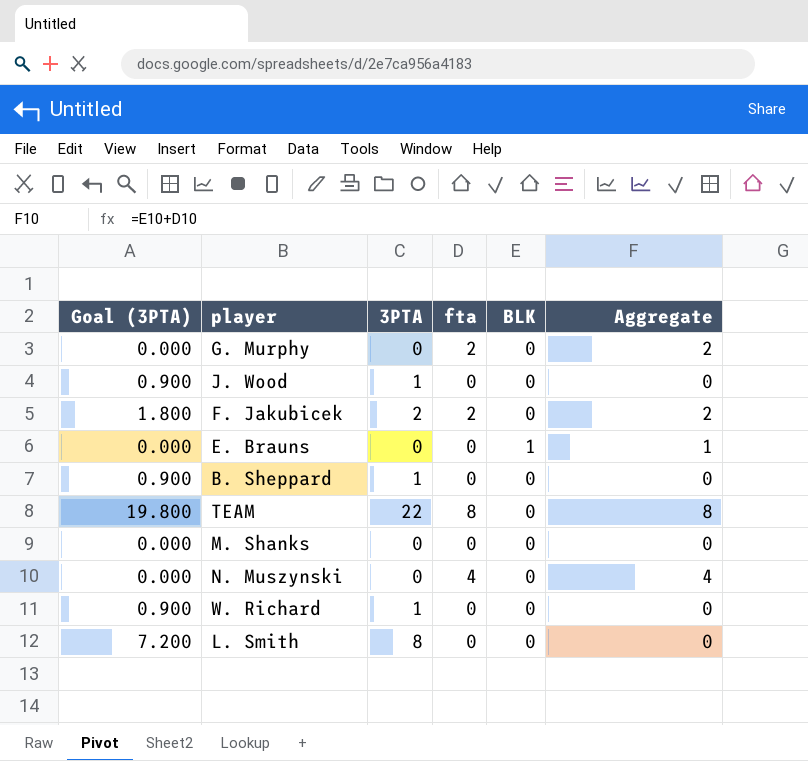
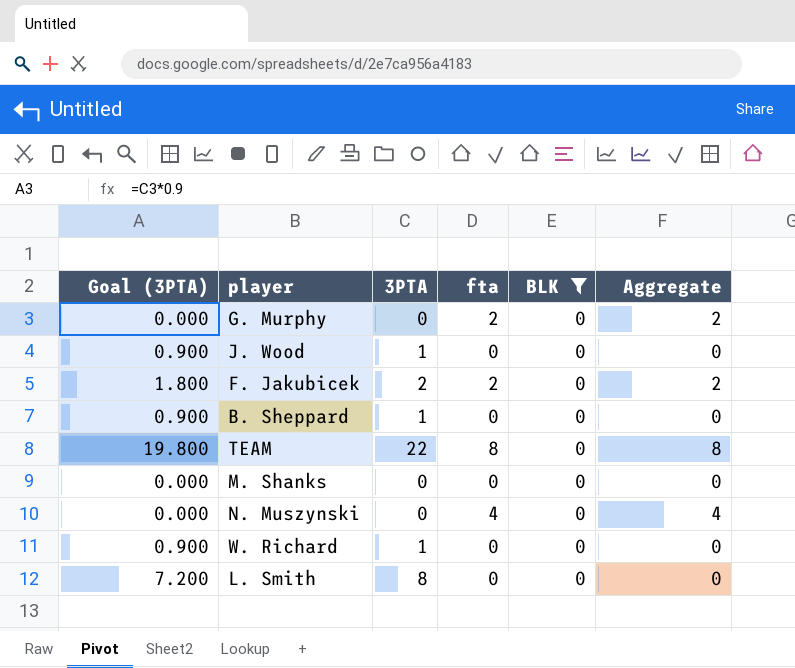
filter: none -> BLK = 0

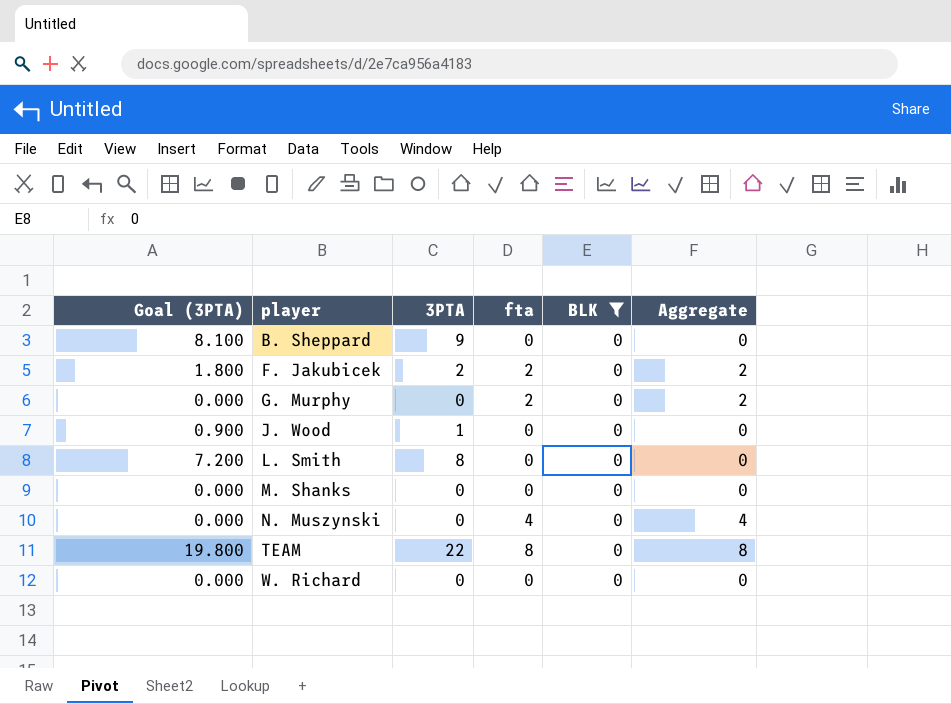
row order: none -> player ascending
B. Sheppard | Goal (3PTA): 0.900 -> 8.100
B. Sheppard | 3PTA: 1 -> 9
W. Richard | Goal (3PTA): 0.900 -> 0.000
W. Richard | 3PTA: 1 -> 0

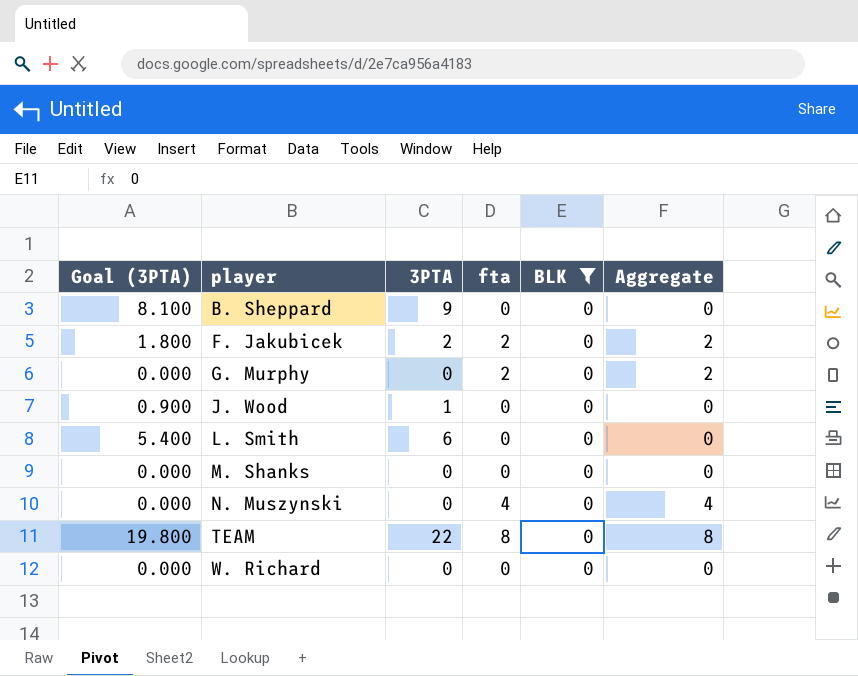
L. Smith | Goal (3PTA): 7.200 -> 5.400
L. Smith | 3PTA: 8 -> 6

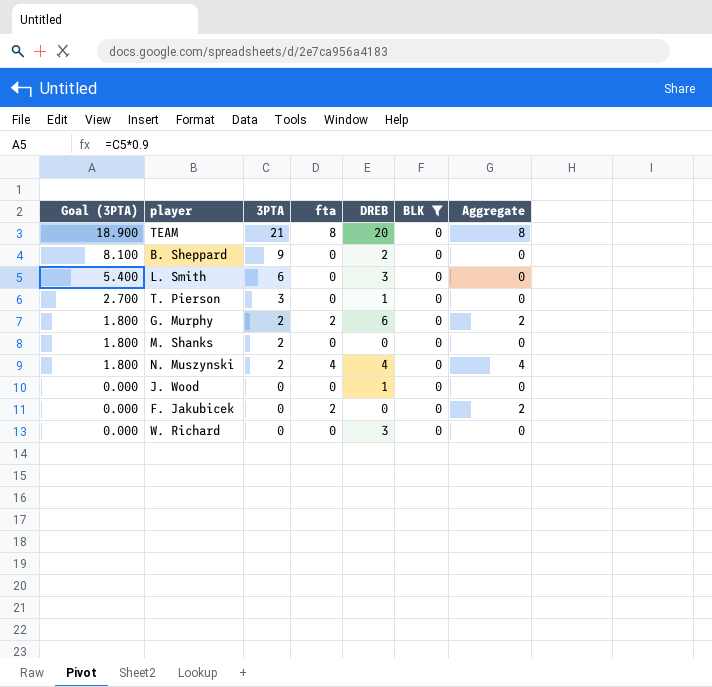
row order: player ascending -> Goal (3PTA) descending
column DREB | position: none -> 5
TEAM | Goal (3PTA): 19.800 -> 18.900
TEAM | 3PTA: 22 -> 21
row T. Pierson: none -> 2.700 | 3 | 0 | 1 | 0 | 0
G. Murphy | Goal (3PTA): 0.000 -> 1.800
G. Murphy | 3PTA: 0 -> 2
M. Shanks | Goal (3PTA): 0.000 -> 1.800
M. Shanks | 3PTA: 0 -> 2
N. Muszynski | Goal (3PTA): 0.000 -> 1.800
N. Muszynski | 3PTA: 0 -> 2
J. Wood | Goal (3PTA): 0.900 -> 0.000
J. Wood | 3PTA: 1 -> 0
F. Jakubicek | Goal (3PTA): 1.800 -> 0.000
F. Jakubicek | 3PTA: 2 -> 0

